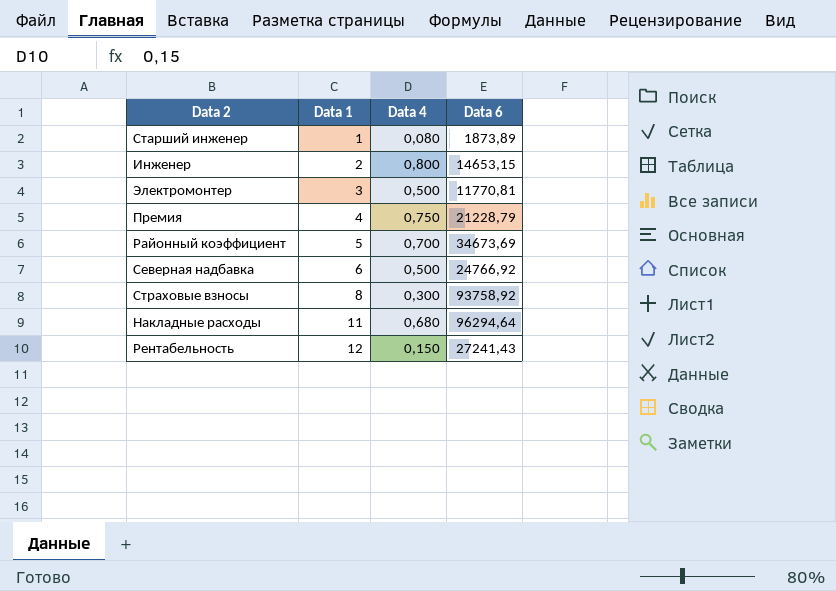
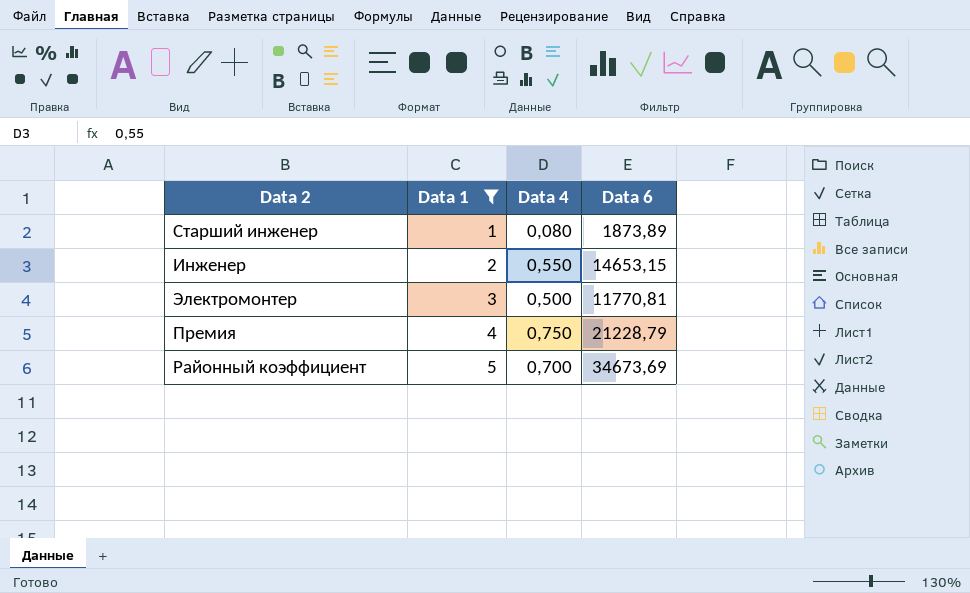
filter: none -> Data 1 <= 5
Инженер | Data 4: 0,800 -> 0,550

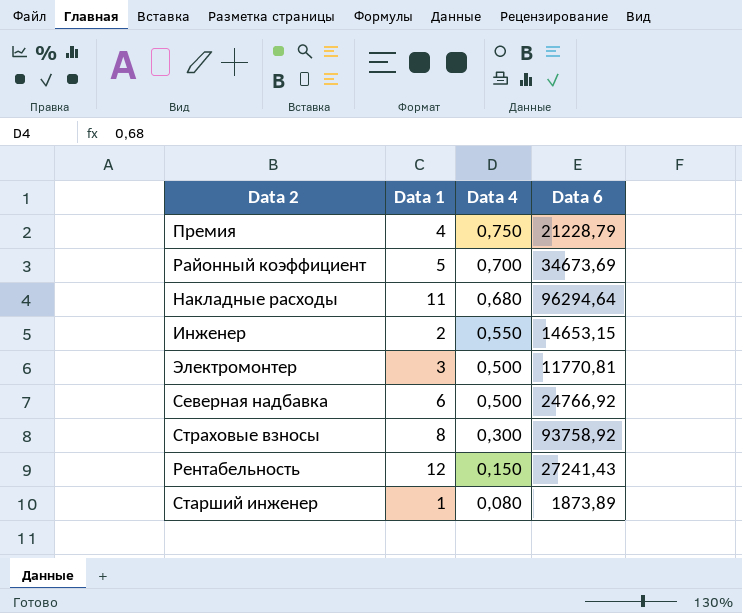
filter: Data 1 <= 5 -> none
row order: Data 1 ascending -> Data 4 descending

